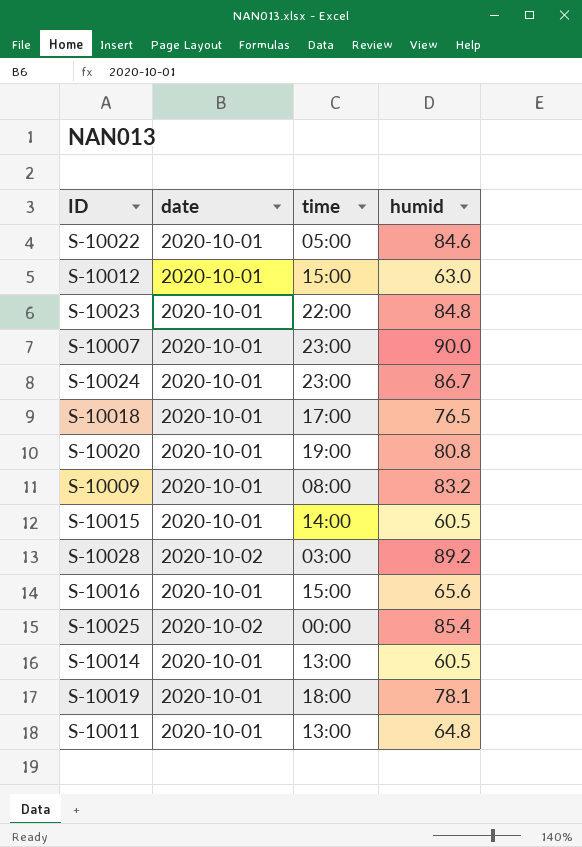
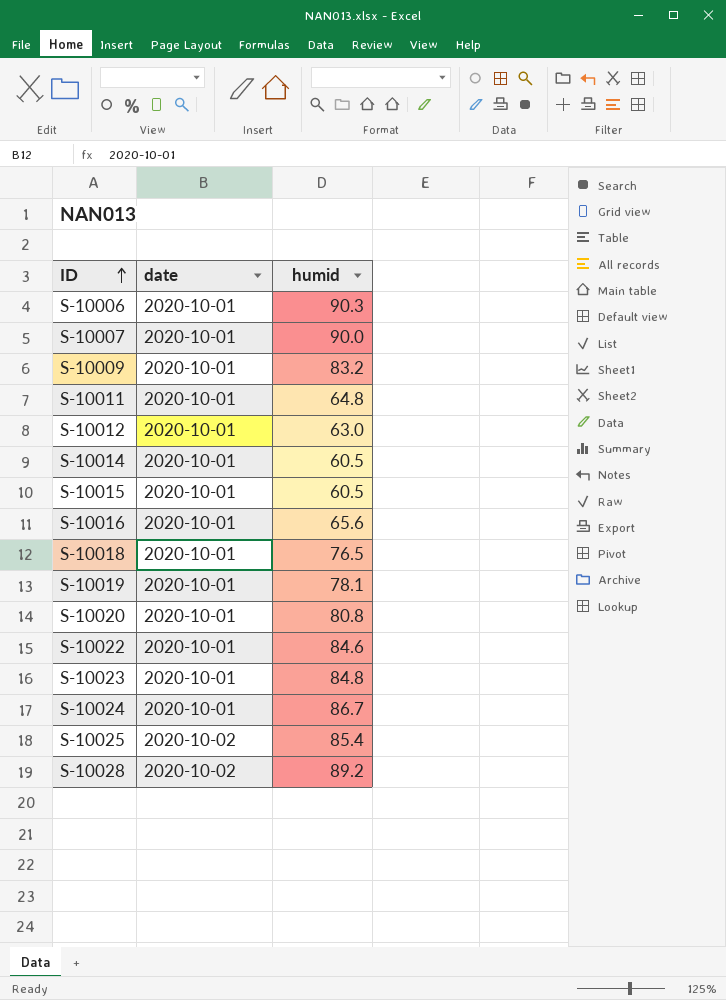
row order: none -> ID ascending
column time | position: 3 -> none
row S-10006: none -> 2020-10-01 | 90.3

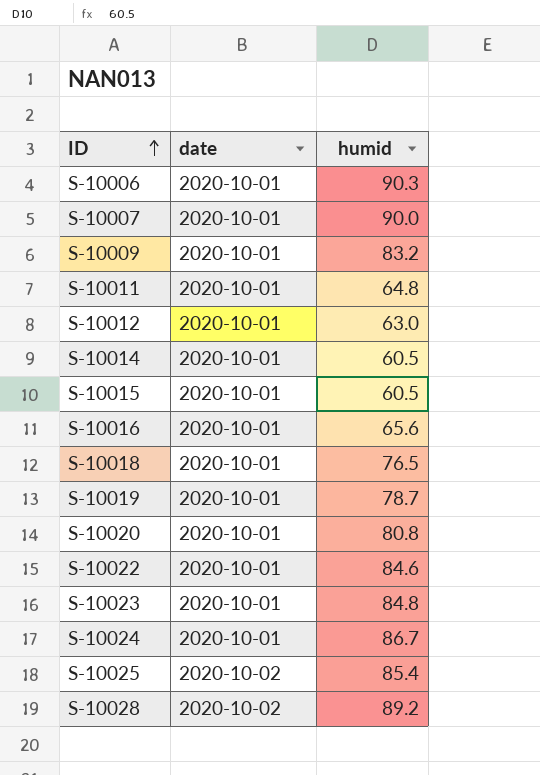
S-10019 | humid: 78.1 -> 78.7

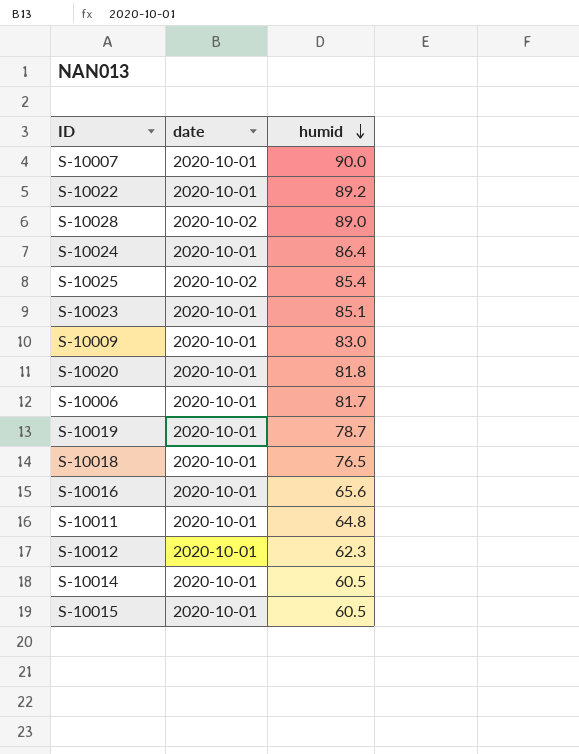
row order: ID ascending -> humid descending
S-10022 | humid: 84.6 -> 89.2
S-10028 | humid: 89.2 -> 89.0
S-10024 | humid: 86.7 -> 86.4
S-10023 | humid: 84.8 -> 85.1
S-10009 | humid: 83.2 -> 83.0
S-10020 | humid: 80.8 -> 81.8
S-10006 | humid: 90.3 -> 81.7
S-10012 | humid: 63.0 -> 62.3

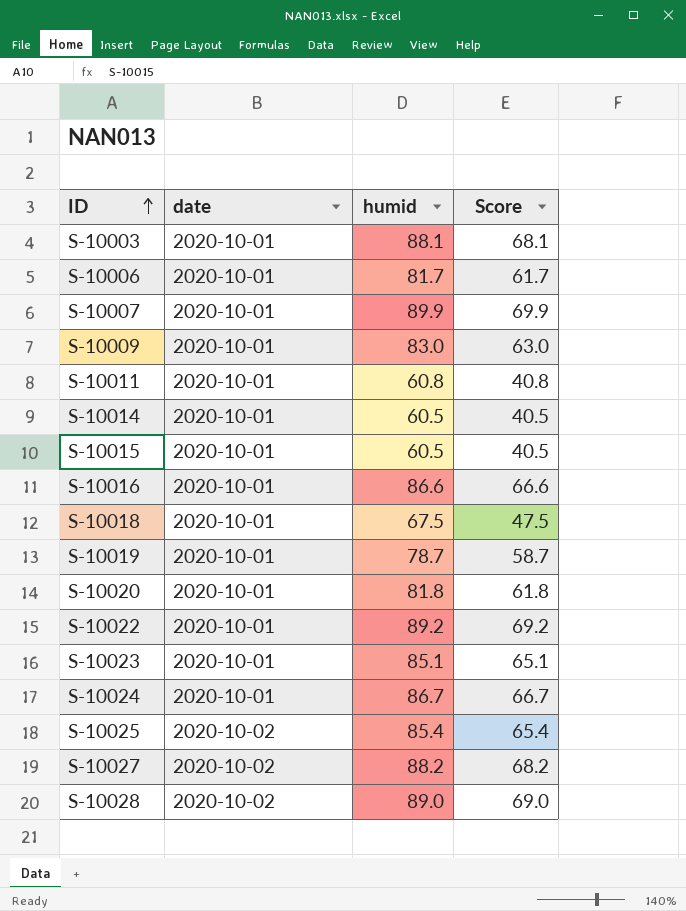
row order: humid descending -> ID ascending
column Score | formula: none -> [humid] - 20
row S-10012: 2020-10-01 | 62.3 -> none
row S-10003: none -> 2020-10-01 | 88.1 | 68.1
S-10007 | humid: 90.0 -> 89.9
S-10011 | humid: 64.8 -> 60.8
S-10016 | humid: 65.6 -> 86.6
S-10018 | humid: 76.5 -> 67.5
S-10024 | humid: 86.4 -> 86.7
row S-10027: none -> 2020-10-02 | 88.2 | 68.2

